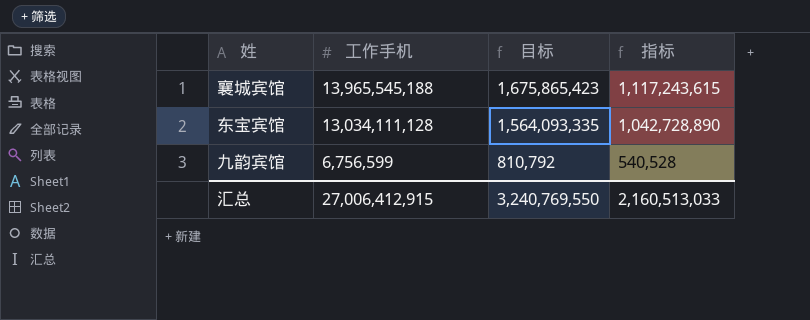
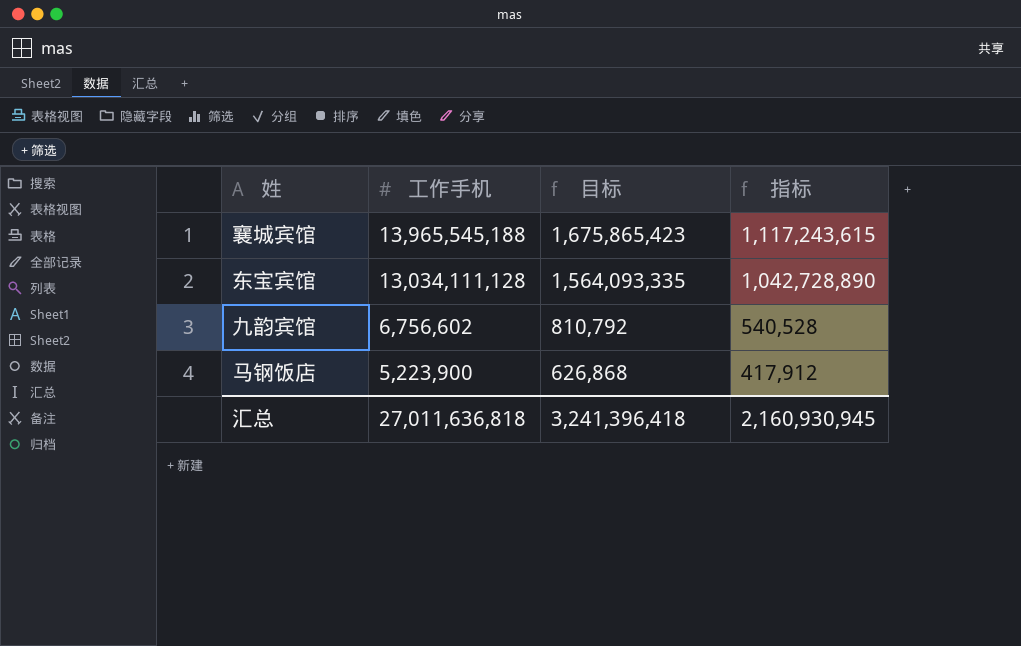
九韵宾馆 | 工作手机: 6,756,599 -> 6,756,602
row 马钢饭店: none -> 5,223,900 | 626,868 | 417,912
汇总 | 工作手机: 27,006,412,915 -> 27,011,636,818
汇总 | 目标: 3,240,769,550 -> 3,241,396,418
汇总 | 指标: 2,160,513,033 -> 2,160,930,945

